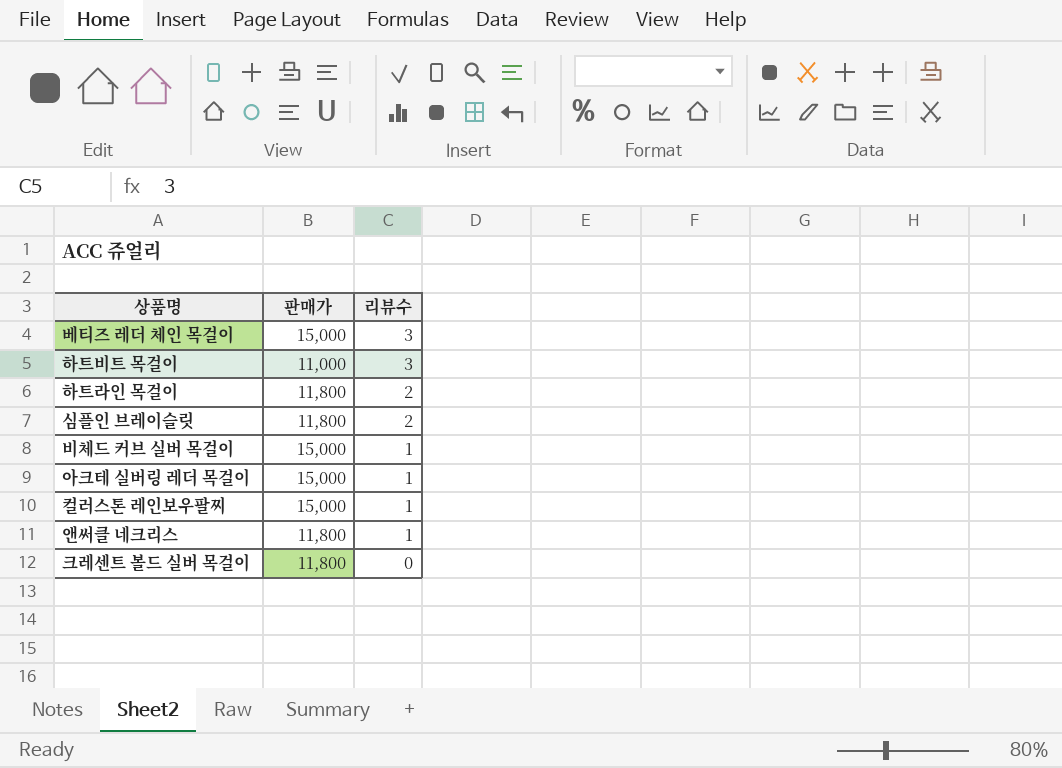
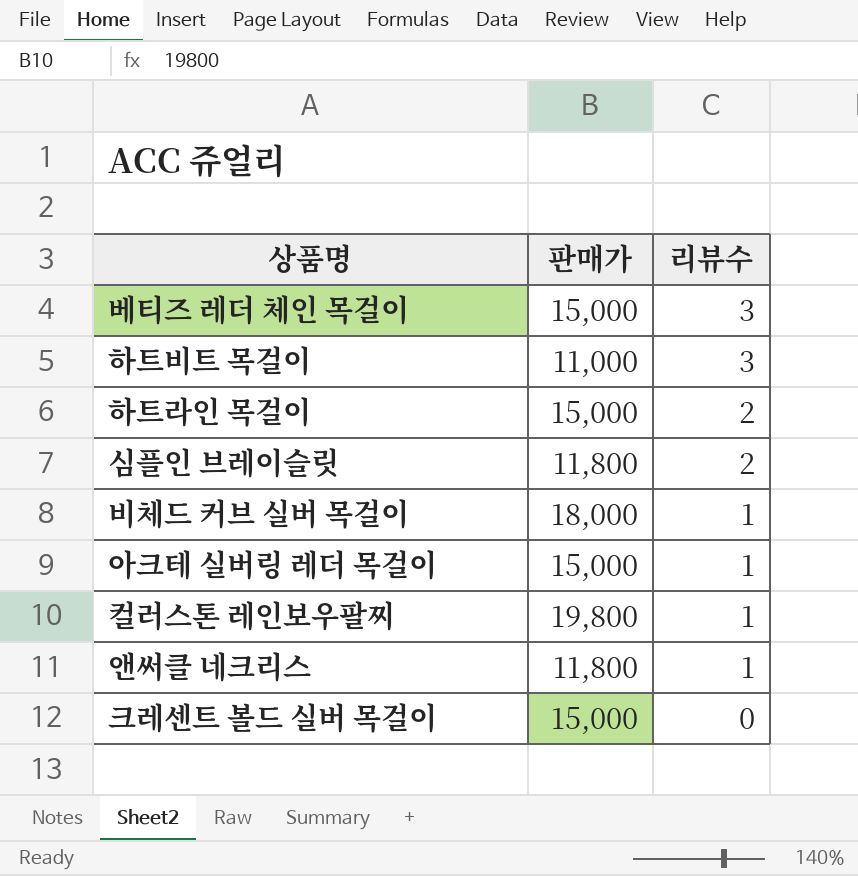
하트라인 목걸이 | 판매가: 11,800 -> 15,000
비체드 커브 실버 목걸이 | 판매가: 15,000 -> 18,000
컬러스톤 레인보우팔찌 | 판매가: 15,000 -> 19,800
크레센트 볼드 실버 목걸이 | 판매가: 11,800 -> 15,000

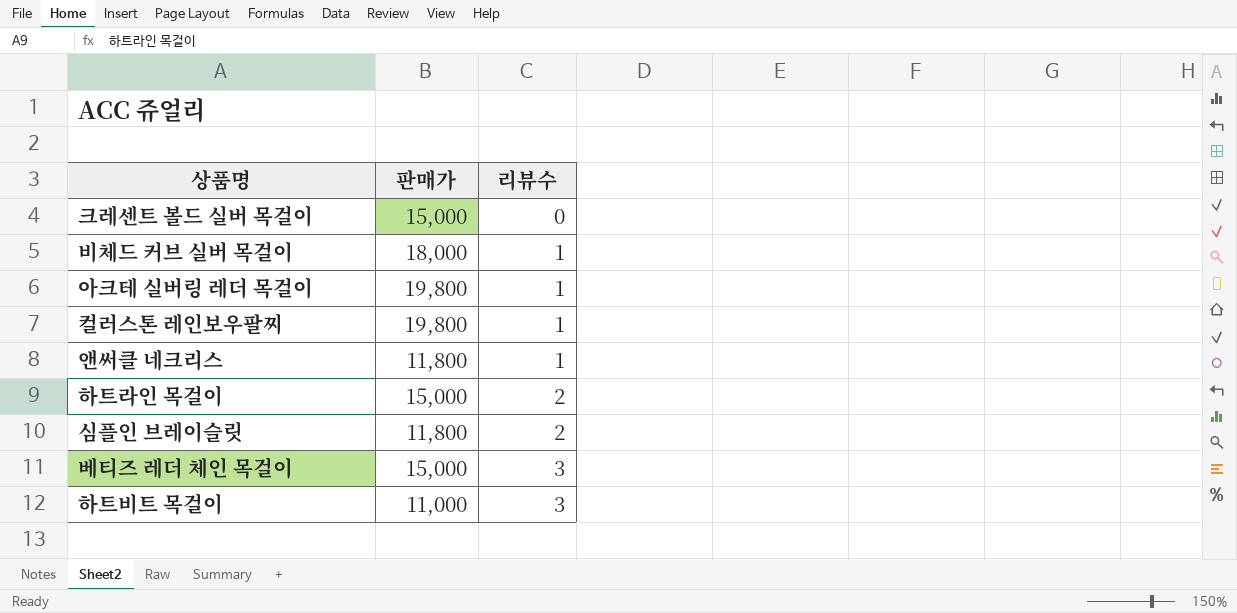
row order: 리뷰수 descending -> 리뷰수 ascending
아크테 실버링 레더 목걸이 | 판매가: 15,000 -> 19,800

